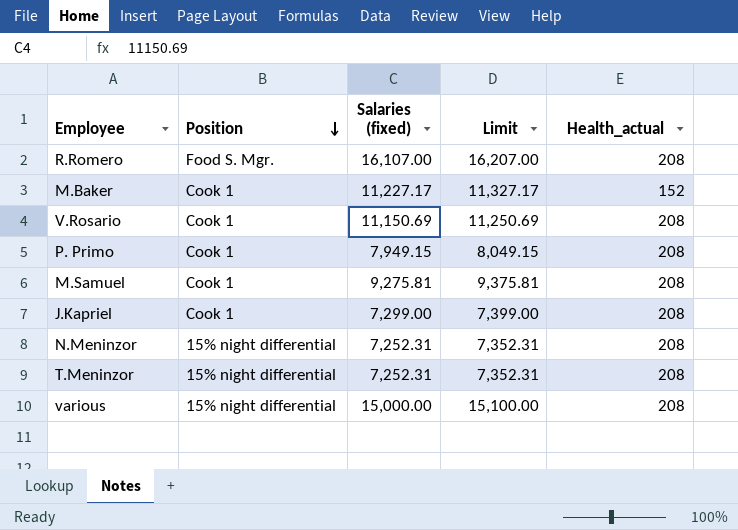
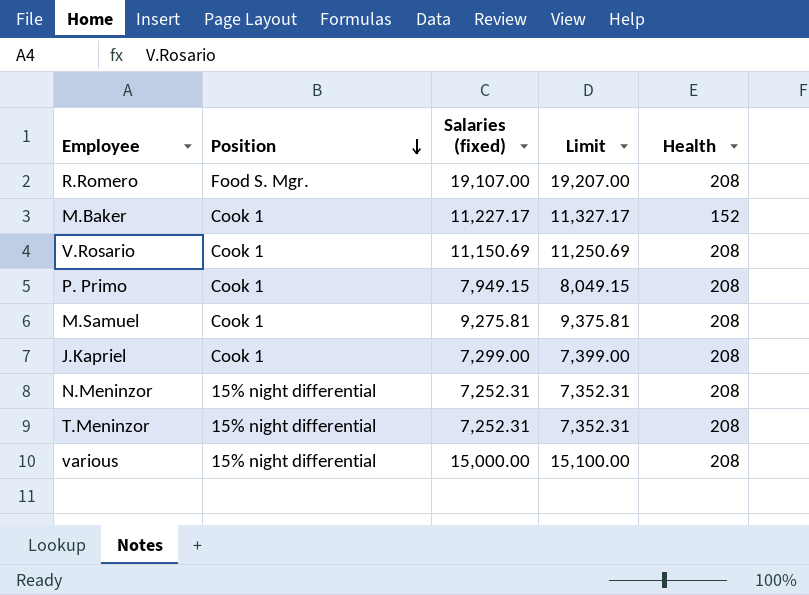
column name: Health_actual -> Health
R.Romero | Salaries (fixed): 16,107.00 -> 19,107.00
R.Romero | Limit: 16,207.00 -> 19,207.00

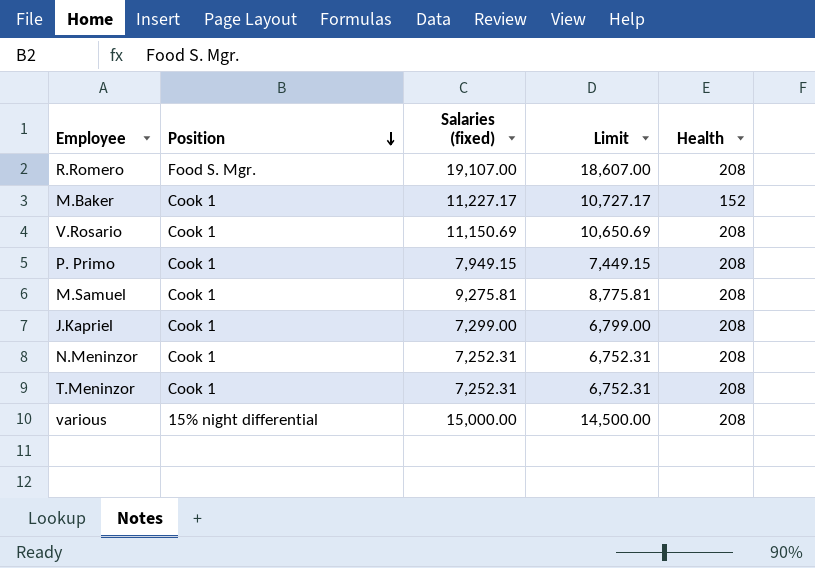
column Limit | formula: [Salaries (fixed)] + 100 -> [Salaries (fixed)] - 500
N.Meninzor | Position: 15% night differential -> Cook 1
T.Meninzor | Position: 15% night differential -> Cook 1

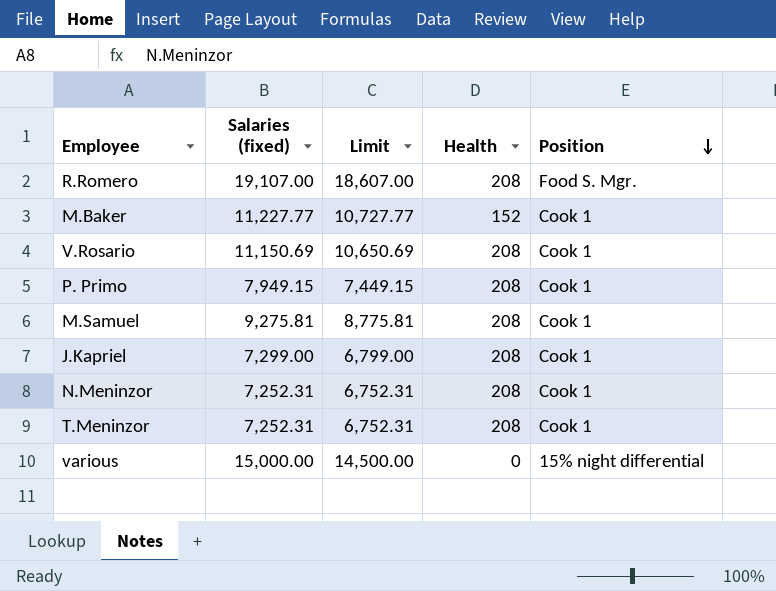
column Position | position: 2 -> 5
M.Baker | Salaries (fixed): 11,227.17 -> 11,227.77
M.Baker | Limit: 10,727.17 -> 10,727.77
various | Health: 208 -> 0

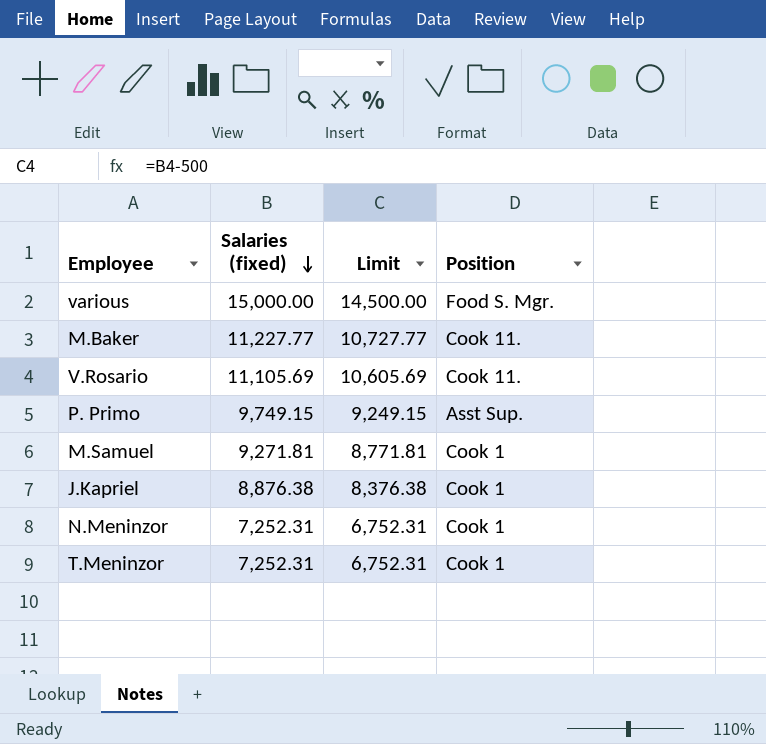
row order: Position descending -> Salaries (fixed) descending
column Health | position: 4 -> none
row R.Romero: 19,107.00 | 18,607.00 | 208 | Food S. Mgr. -> none
various | Position: 15% night differential -> Food S. Mgr.
M.Baker | Position: Cook 1 -> Cook 11.
V.Rosario | Salaries (fixed): 11,150.69 -> 11,105.69
V.Rosario | Limit: 10,650.69 -> 10,605.69
V.Rosario | Position: Cook 1 -> Cook 11.
P. Primo | Salaries (fixed): 7,949.15 -> 9,749.15
P. Primo | Limit: 7,449.15 -> 9,249.15
P. Primo | Position: Cook 1 -> Asst Sup.
M.Samuel | Salaries (fixed): 9,275.81 -> 9,271.81
M.Samuel | Limit: 8,775.81 -> 8,771.81
J.Kapriel | Salaries (fixed): 7,299.00 -> 8,876.38
J.Kapriel | Limit: 6,799.00 -> 8,376.38

